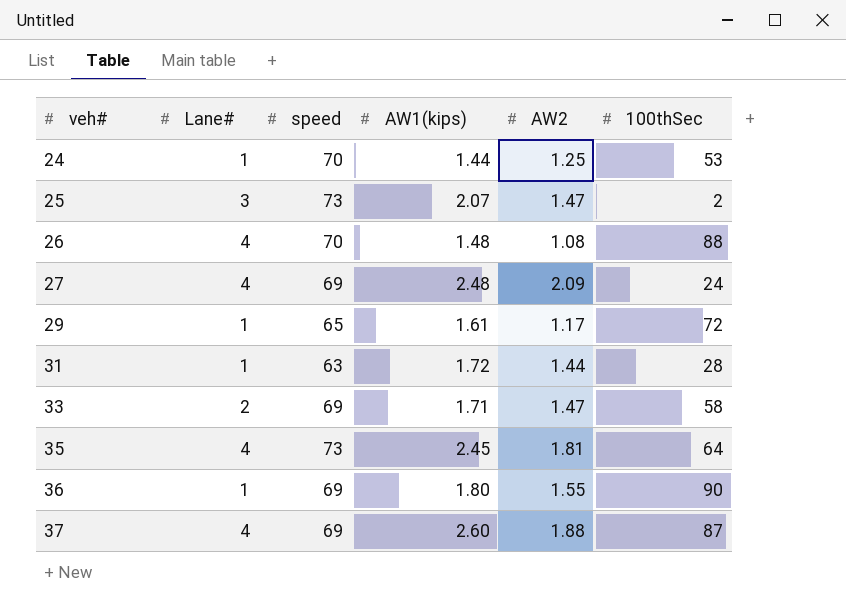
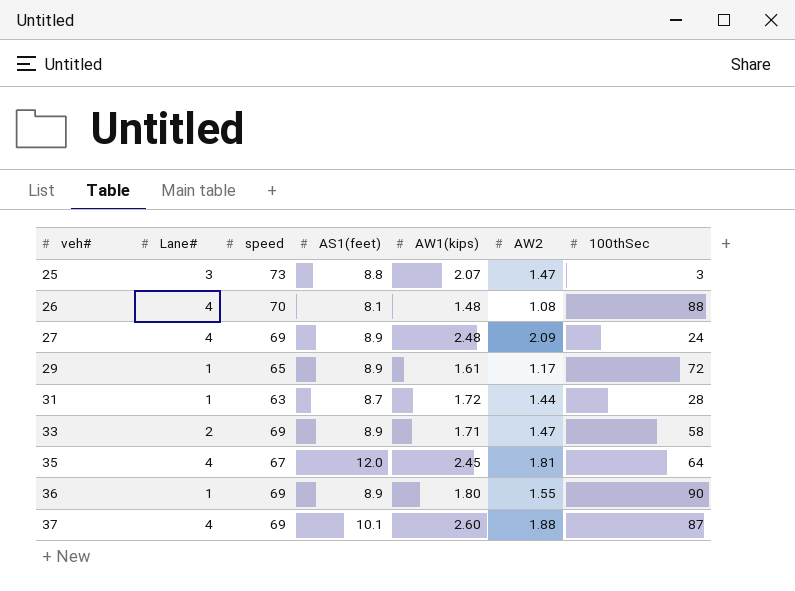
column AS1(feet) | position: none -> 4
row 24: 1 | 70 | 1.44 | 1.25 | 53 -> none
25 | 100thSec: 2 -> 3
35 | speed: 73 -> 67

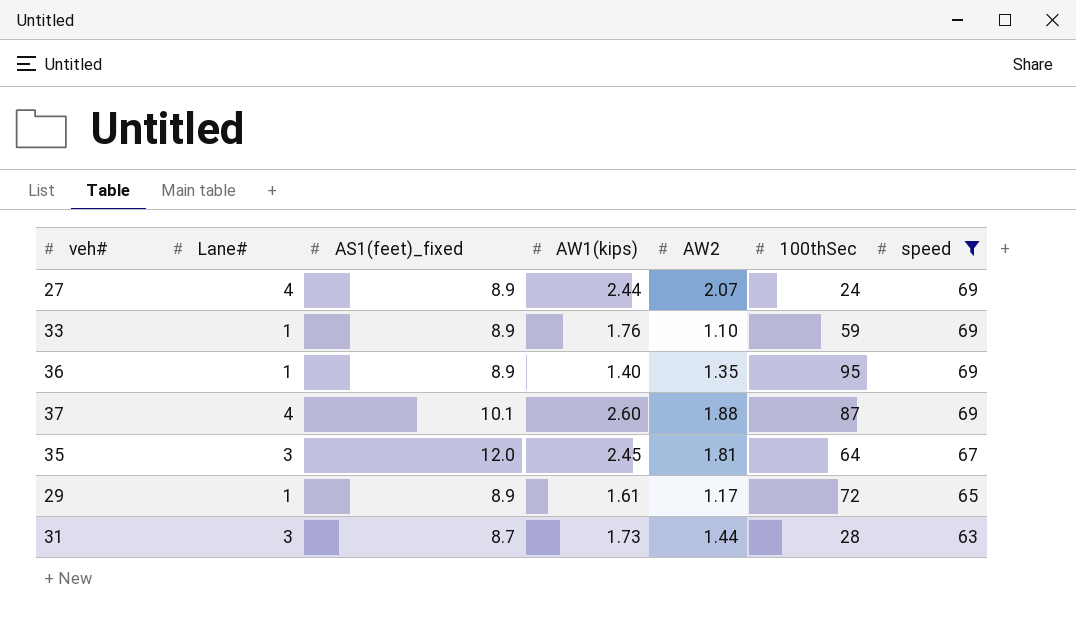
filter: none -> speed <= 69
row order: veh# ascending -> speed descending
column name: AS1(feet) -> AS1(feet)_fixed
column speed | position: 3 -> 7
27 | AW1(kips): 2.48 -> 2.44
27 | AW2: 2.09 -> 2.07
33 | Lane#: 2 -> 1
33 | AW1(kips): 1.71 -> 1.76
33 | AW2: 1.47 -> 1.10
33 | 100thSec: 58 -> 59
36 | AW1(kips): 1.80 -> 1.40
36 | AW2: 1.55 -> 1.35
36 | 100thSec: 90 -> 95
35 | Lane#: 4 -> 3
31 | Lane#: 1 -> 3
31 | AW1(kips): 1.72 -> 1.73

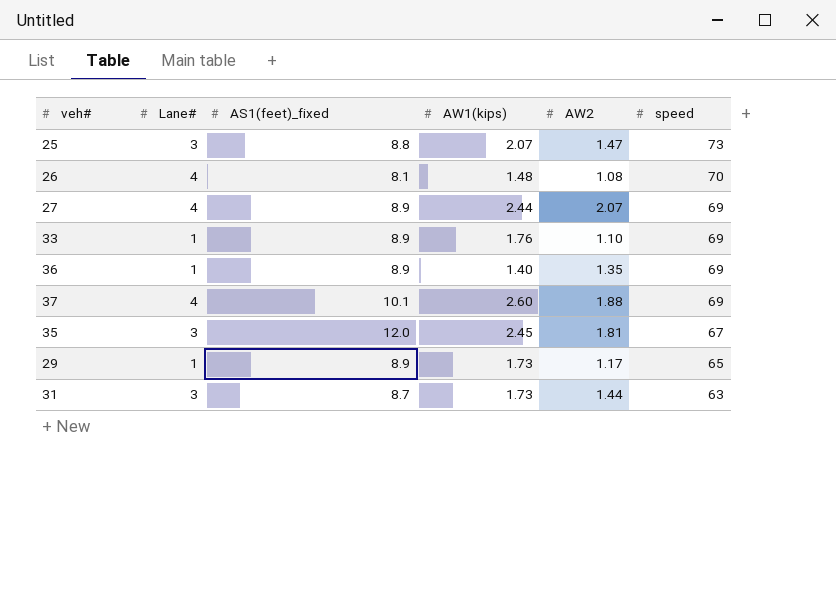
filter: speed <= 69 -> none
column 100thSec | position: 6 -> none
29 | AW1(kips): 1.61 -> 1.73

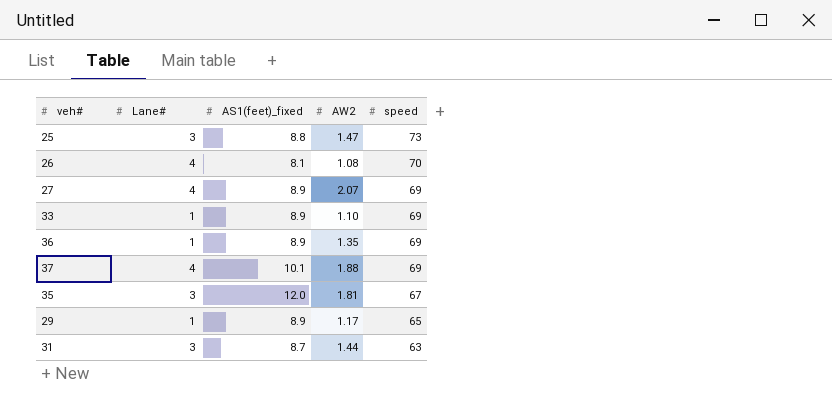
column AW1(kips) | position: 4 -> none

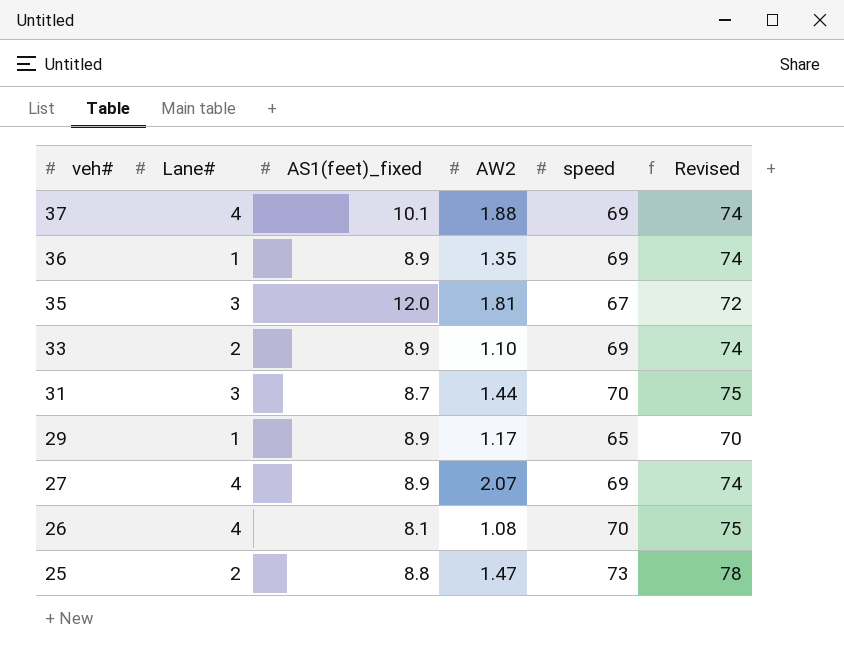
row order: speed descending -> veh# descending
column Revised | formula: none -> [speed] + 5
33 | Lane#: 1 -> 2
31 | speed: 63 -> 70
25 | Lane#: 3 -> 2

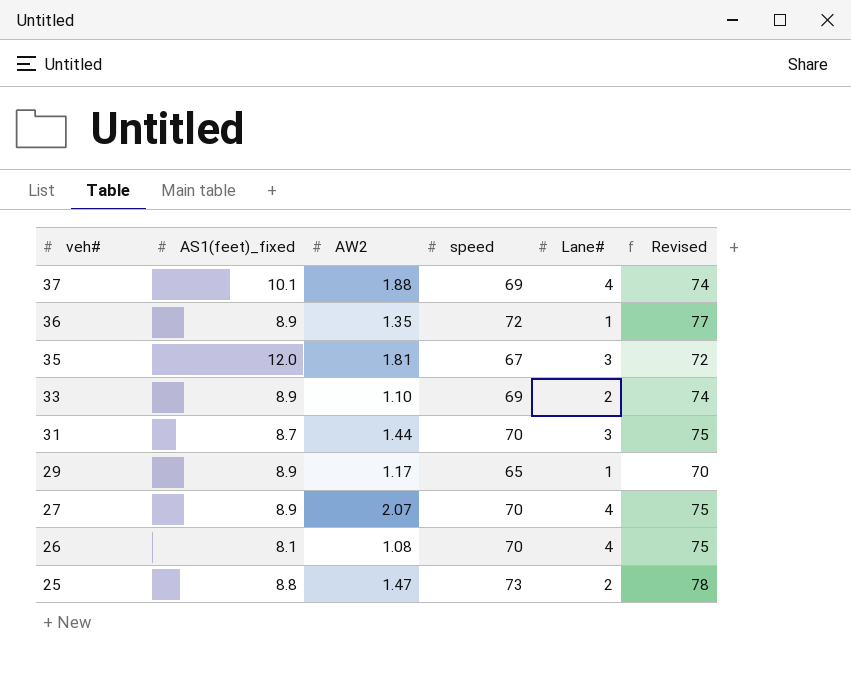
column Lane# | position: 2 -> 5
36 | speed: 69 -> 72
36 | Revised: 74 -> 77
27 | speed: 69 -> 70
27 | Revised: 74 -> 75

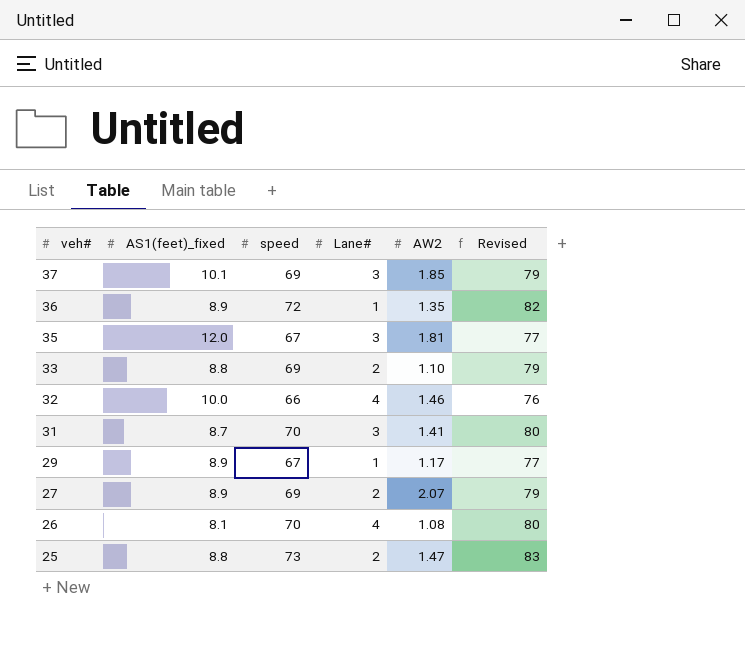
column AW2 | position: 3 -> 5
column Revised | formula: [speed] + 5 -> [speed] + 10
37 | Lane#: 4 -> 3
37 | AW2: 1.88 -> 1.85
33 | AS1(feet)_fixed: 8.9 -> 8.8
row 32: none -> 10.0 | 66 | 4 | 1.46 | 76
31 | AW2: 1.44 -> 1.41
29 | speed: 65 -> 67
27 | speed: 70 -> 69
27 | Lane#: 4 -> 2

